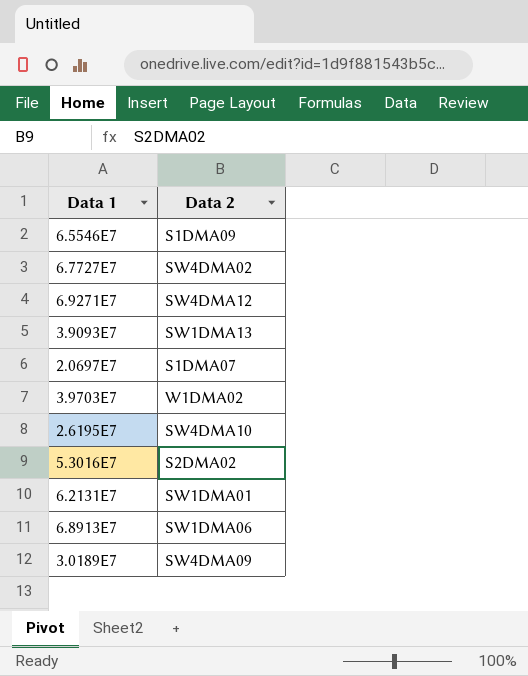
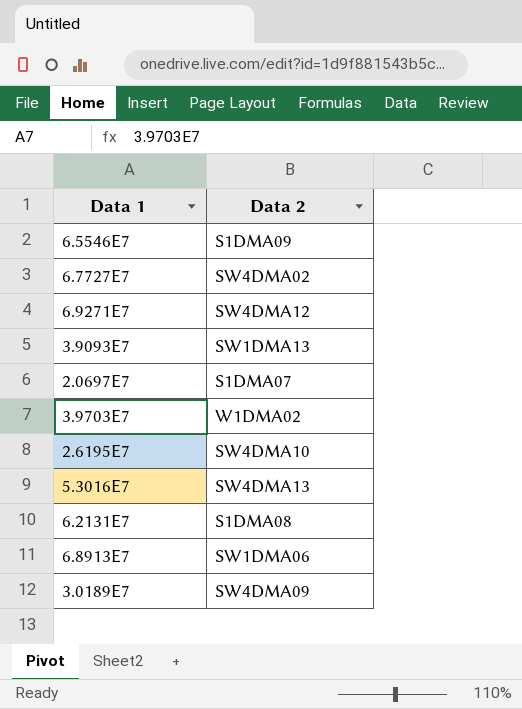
5.3016E7 | Data 2: S2DMA02 -> SW4DMA13
6.2131E7 | Data 2: SW1DMA01 -> S1DMA08

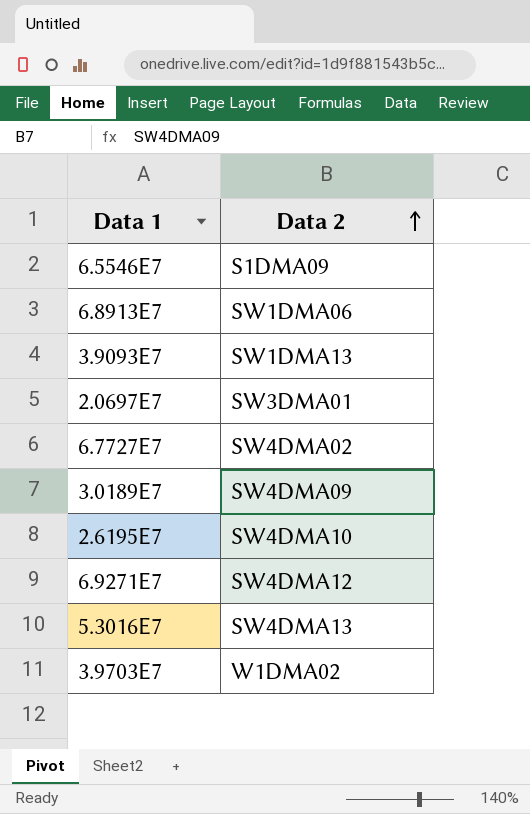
row order: none -> Data 2 ascending
row 6.2131E7: S1DMA08 -> none
2.0697E7 | Data 2: S1DMA07 -> SW3DMA01

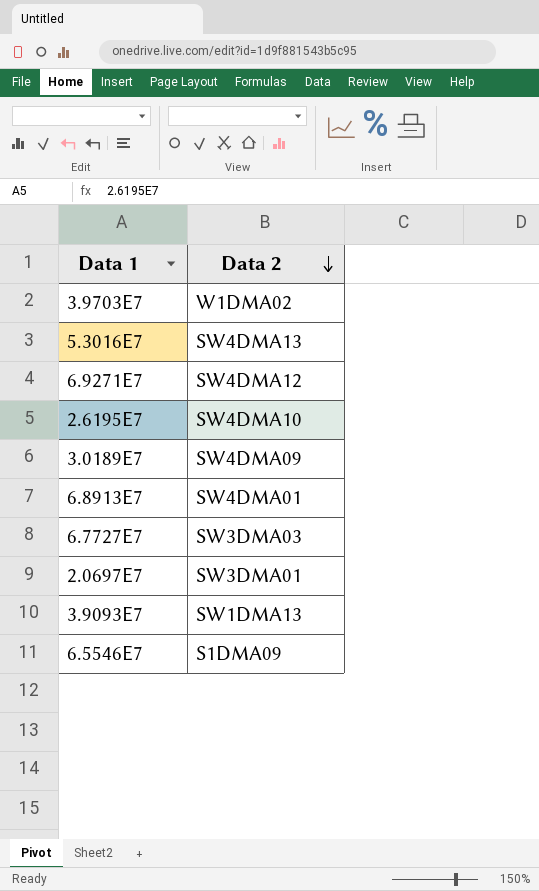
row order: Data 2 ascending -> Data 2 descending
6.8913E7 | Data 2: SW1DMA06 -> SW4DMA01
6.7727E7 | Data 2: SW4DMA02 -> SW3DMA03

